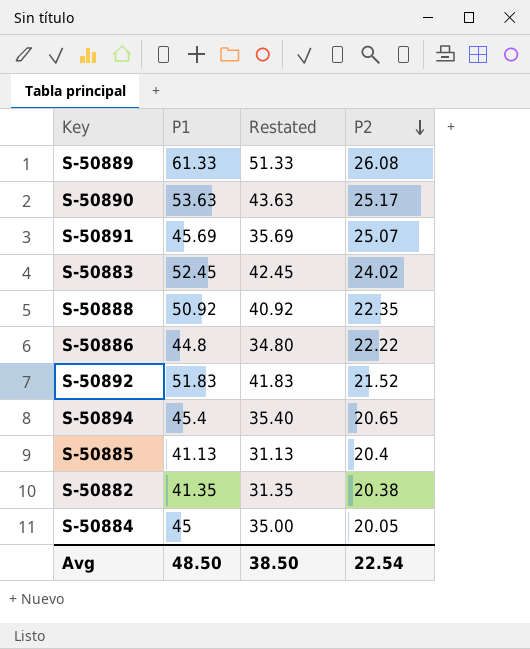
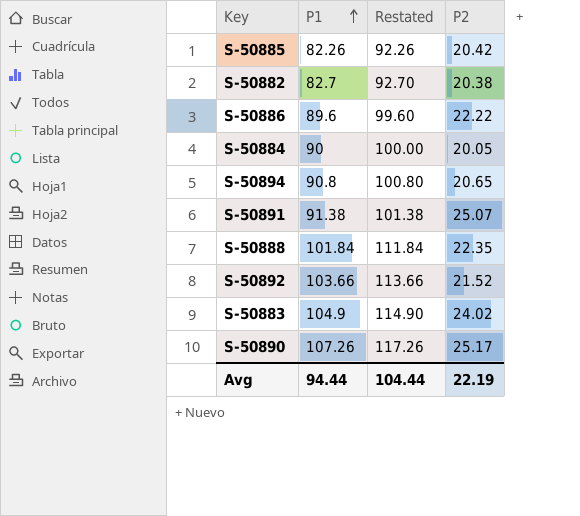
row order: P2 descending -> P1 ascending
column Restated | formula: [P1] - 10 -> [P1] + 10
row S-50889: 61.33 | 51.33 | 26.08 -> none
S-50885 | P1: 41.13 -> 82.26
S-50885 | P2: 20.4 -> 20.42
S-50882 | P1: 41.35 -> 82.7
S-50886 | P1: 44.8 -> 89.6
S-50884 | P1: 45 -> 90
S-50894 | P1: 45.4 -> 90.8
S-50891 | P1: 45.69 -> 91.38
S-50888 | P1: 50.92 -> 101.84
S-50892 | P1: 51.83 -> 103.66
S-50883 | P1: 52.45 -> 104.9
S-50890 | P1: 53.63 -> 107.26
Avg | P1: 48.50 -> 94.44
Avg | Restated: 38.50 -> 104.44
Avg | P2: 22.54 -> 22.19

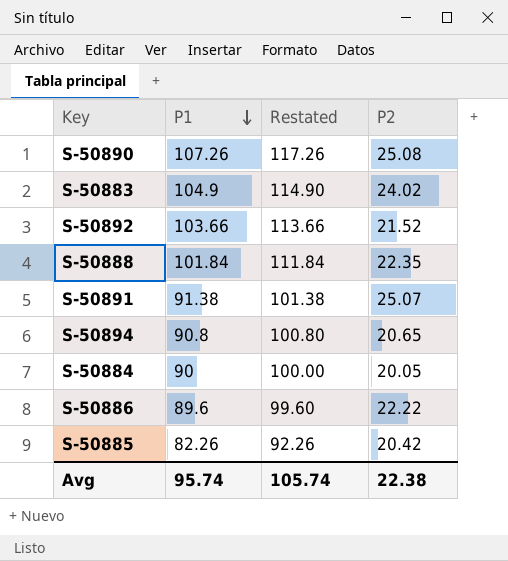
row order: P1 ascending -> P1 descending
row S-50882: 82.7 | 92.70 | 20.38 -> none
S-50890 | P2: 25.17 -> 25.08
Avg | P1: 94.44 -> 95.74
Avg | Restated: 104.44 -> 105.74
Avg | P2: 22.19 -> 22.38

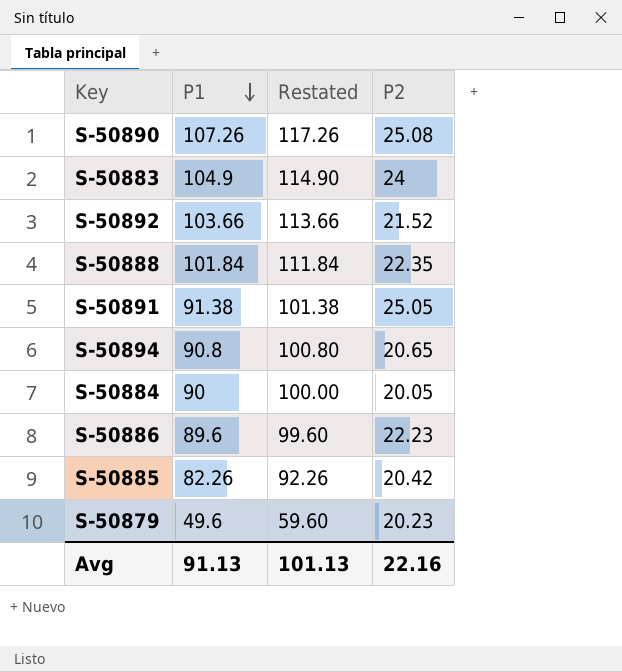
S-50883 | P2: 24.02 -> 24
S-50891 | P2: 25.07 -> 25.05
S-50886 | P2: 22.22 -> 22.23
row S-50879: none -> 49.6 | 59.60 | 20.23
Avg | P1: 95.74 -> 91.13
Avg | Restated: 105.74 -> 101.13
Avg | P2: 22.38 -> 22.16

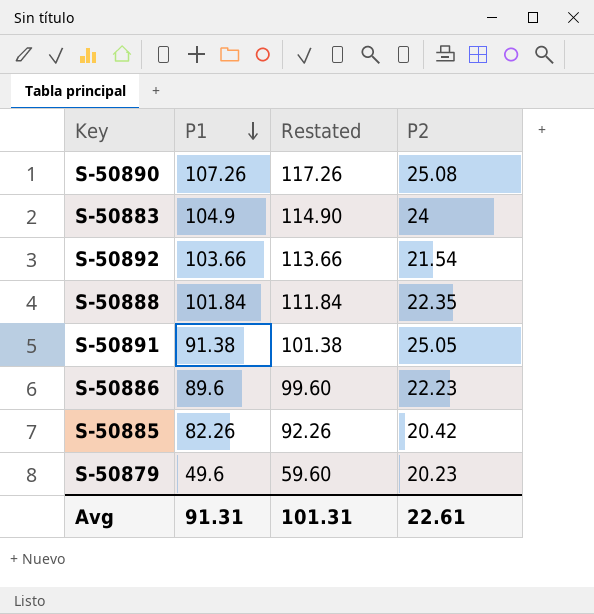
row S-50894: 90.8 | 100.80 | 20.65 -> none
row S-50884: 90 | 100.00 | 20.05 -> none
S-50892 | P2: 21.52 -> 21.54
Avg | P1: 91.13 -> 91.31
Avg | Restated: 101.13 -> 101.31
Avg | P2: 22.16 -> 22.61

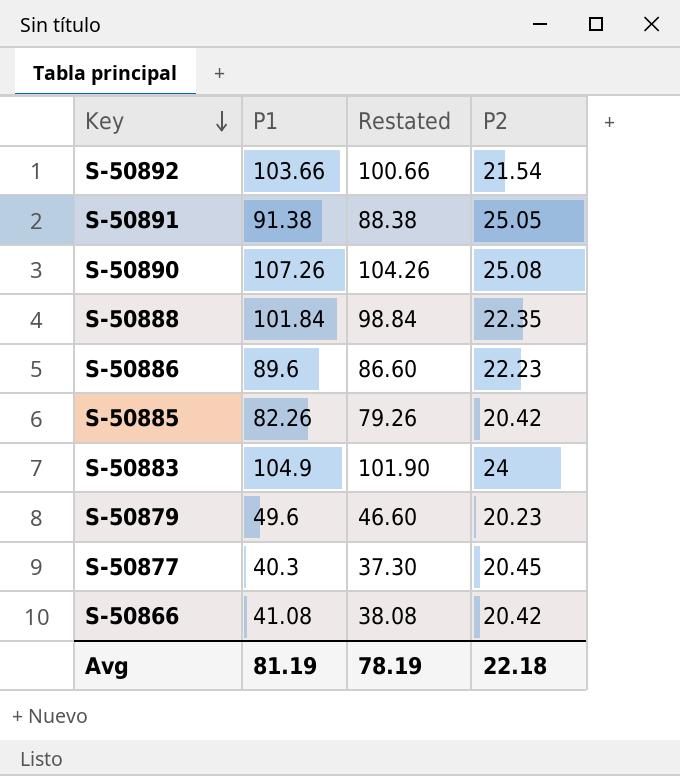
row order: P1 descending -> Key descending
column Restated | formula: [P1] + 10 -> [P1] - 3
row S-50877: none -> 40.3 | 37.30 | 20.45
row S-50866: none -> 41.08 | 38.08 | 20.42
Avg | P1: 91.31 -> 81.19
Avg | Restated: 101.31 -> 78.19
Avg | P2: 22.61 -> 22.18

